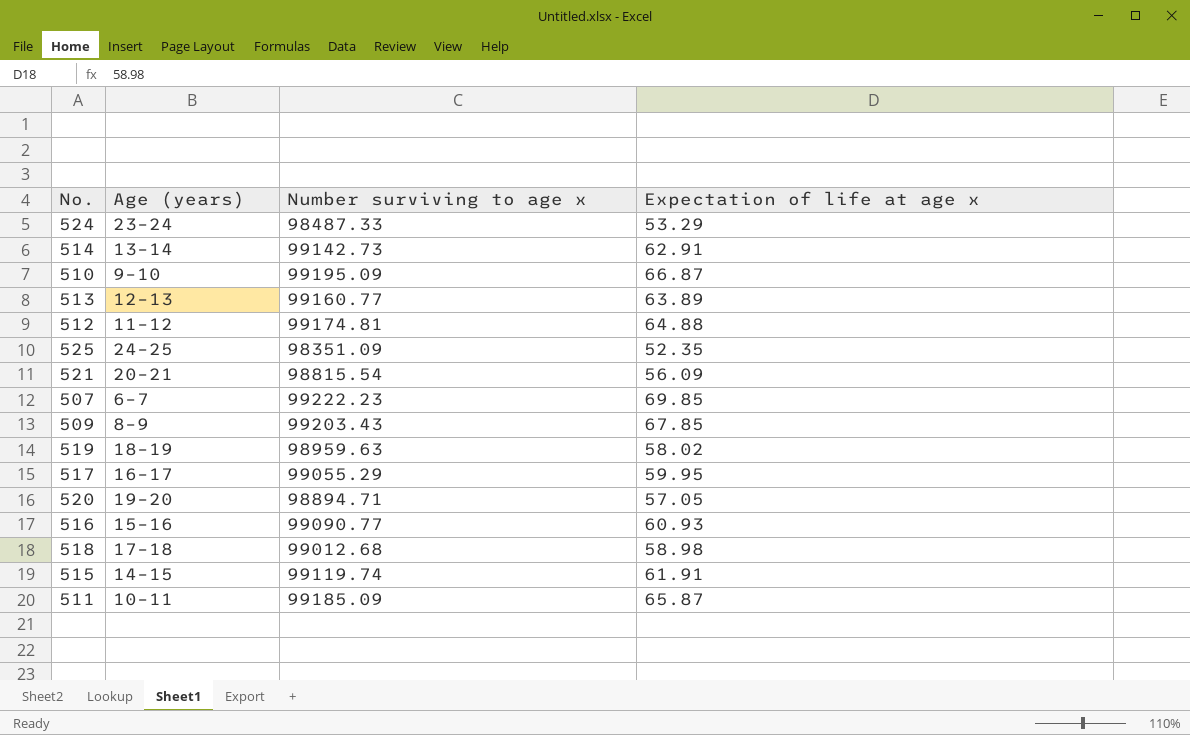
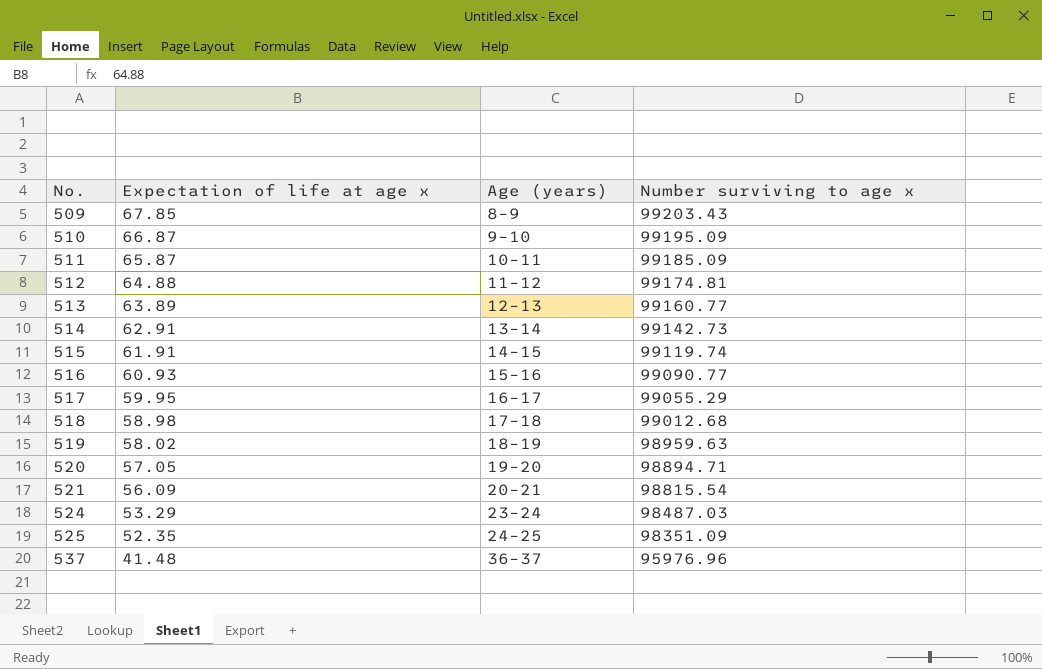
row order: none -> No. ascending
column Expectation of life at age x | position: 4 -> 2
row 507: 6–7 | 99222.23 | 69.85 -> none
524 | Number surviving to age x: 98487.33 -> 98487.03
row 537: none -> 41.48 | 36–37 | 95976.96

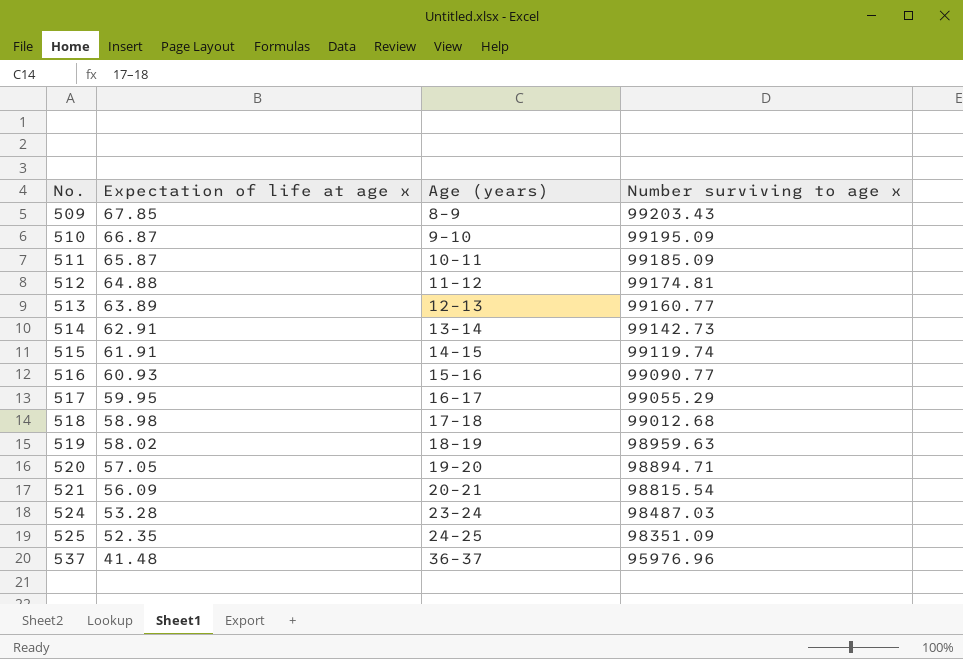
524 | Expectation of life at age x: 53.29 -> 53.28

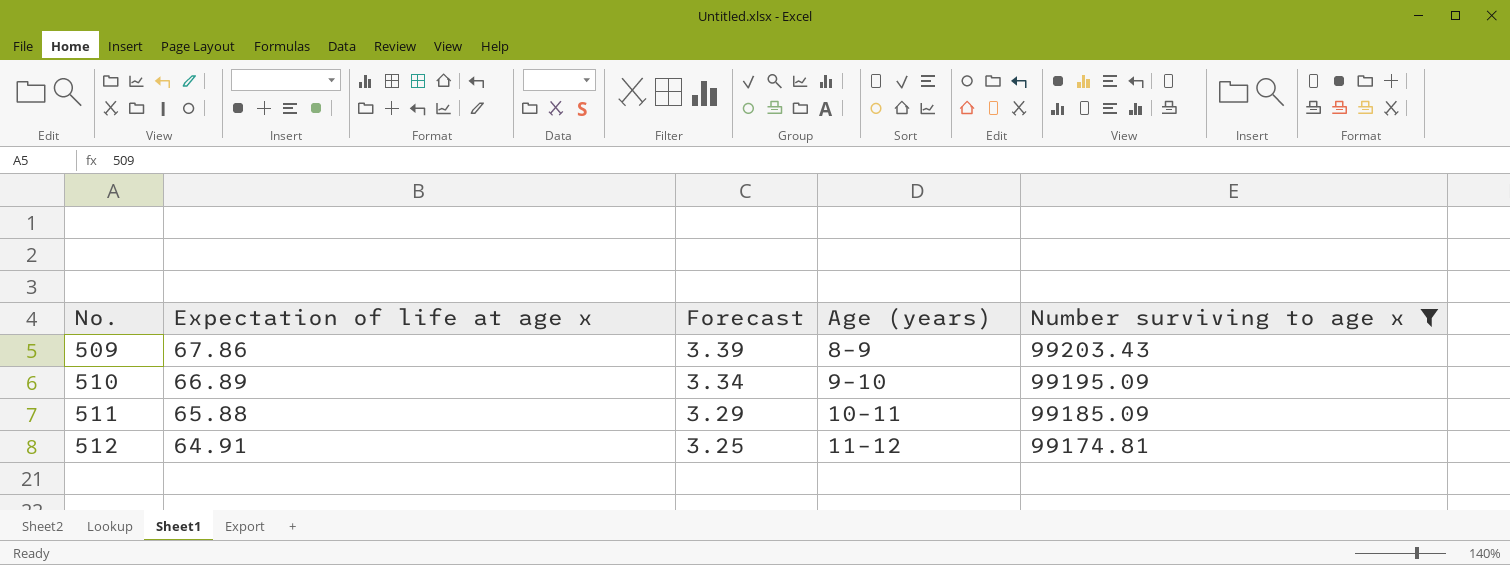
filter: none -> Number surviving to age x >= 99174.81
column Forecast | formula: none -> [Expectation of life at age x] * 0.05
509 | Expectation of life at age x: 67.85 -> 67.86
510 | Expectation of life at age x: 66.87 -> 66.89
511 | Expectation of life at age x: 65.87 -> 65.88
512 | Expectation of life at age x: 64.88 -> 64.91

